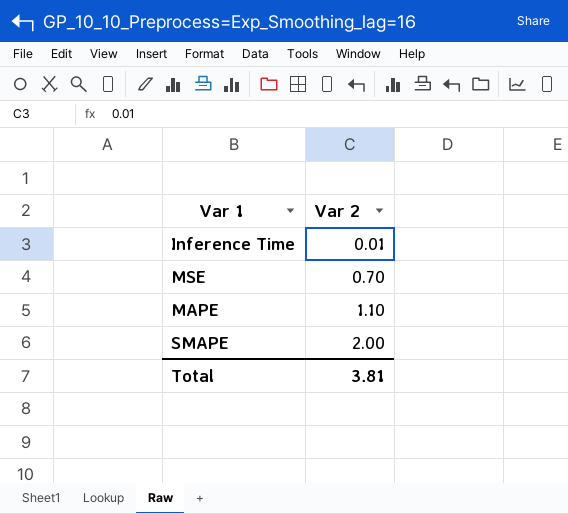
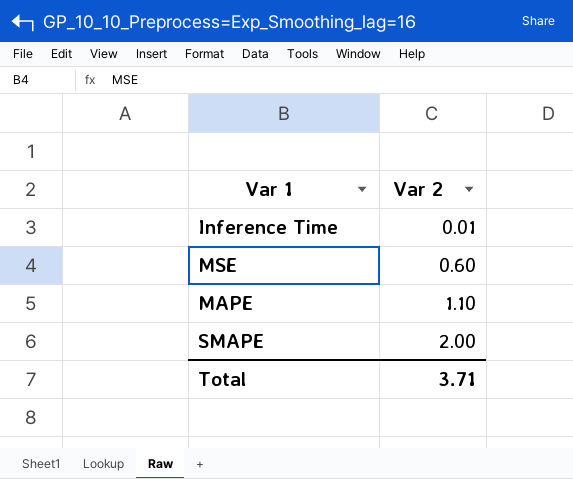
MSE | Var 2: 0.70 -> 0.60
Total | Var 2: 3.81 -> 3.71

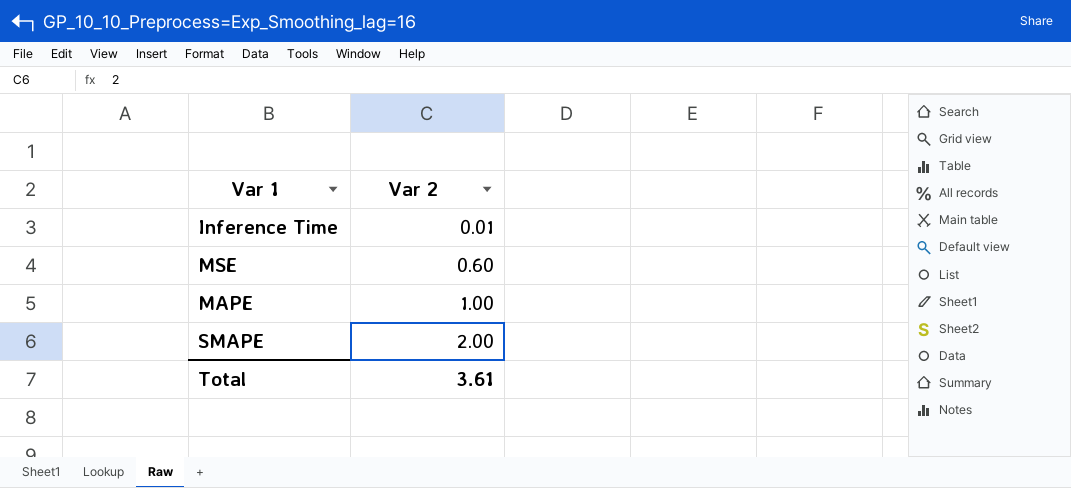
MAPE | Var 2: 1.10 -> 1.00
Total | Var 2: 3.71 -> 3.61

